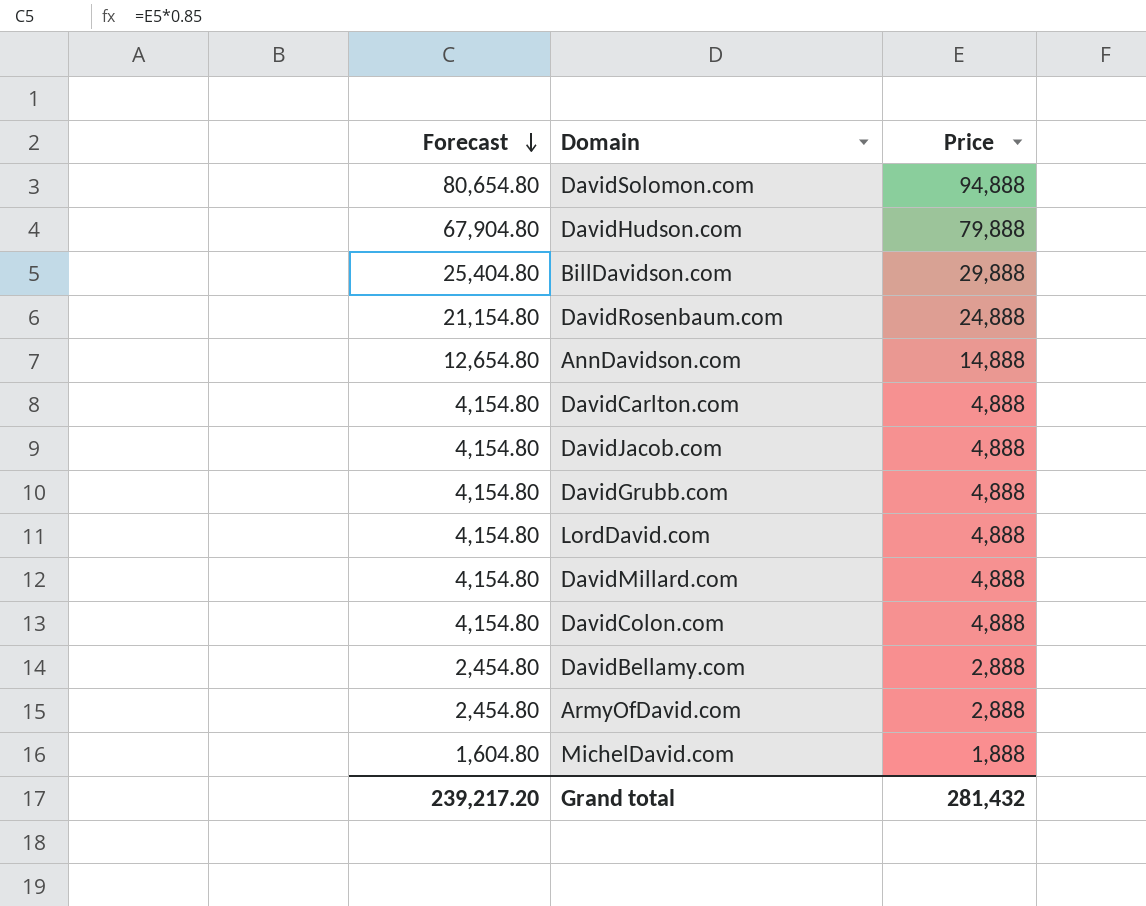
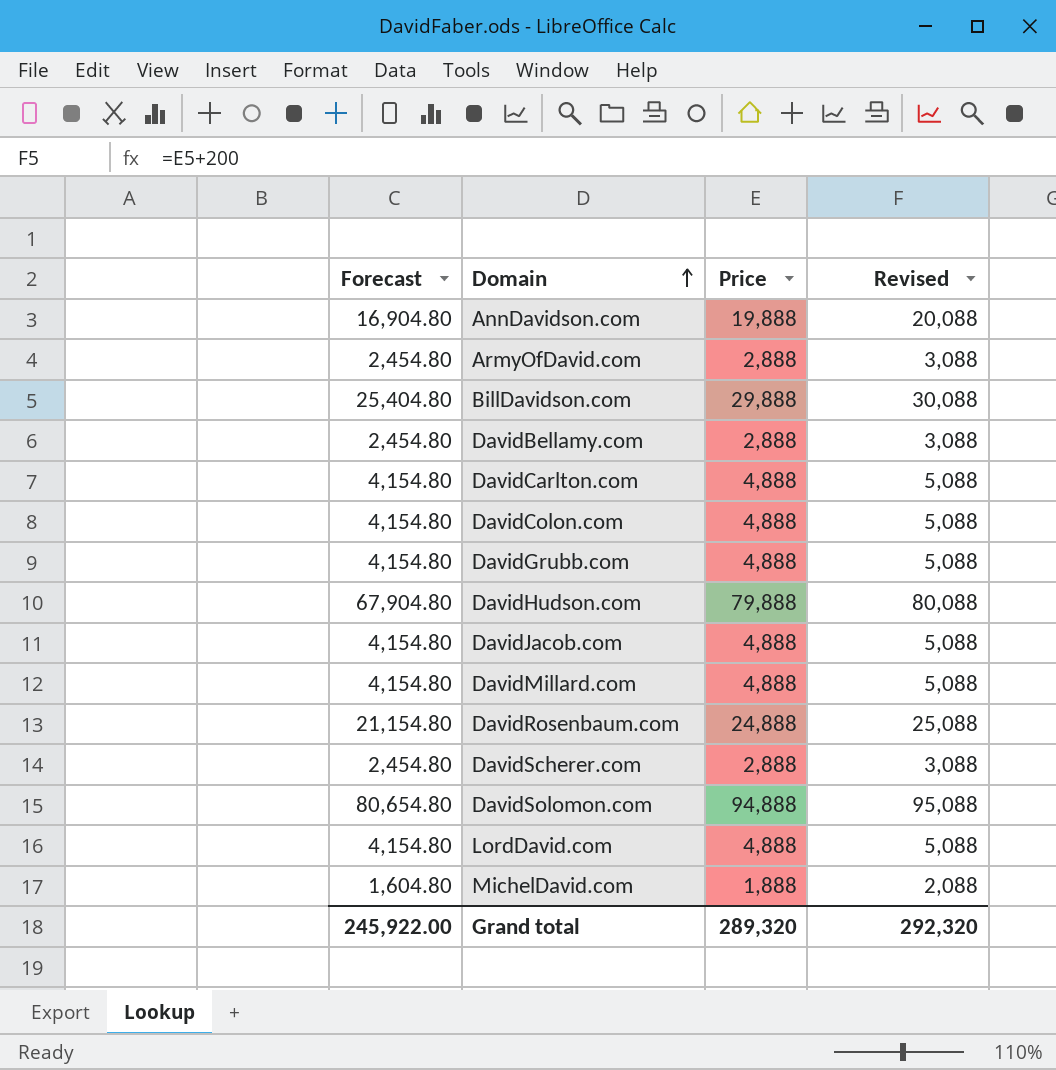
row order: Forecast descending -> Domain ascending
column Revised | formula: none -> [Price] + 200
AnnDavidson.com | Forecast: 12,654.80 -> 16,904.80
AnnDavidson.com | Price: 14,888 -> 19,888
row DavidScherer.com: none -> 2,454.80 | 2,888 | 3,088
Grand total | Forecast: 239,217.20 -> 245,922.00
Grand total | Price: 281,432 -> 289,320

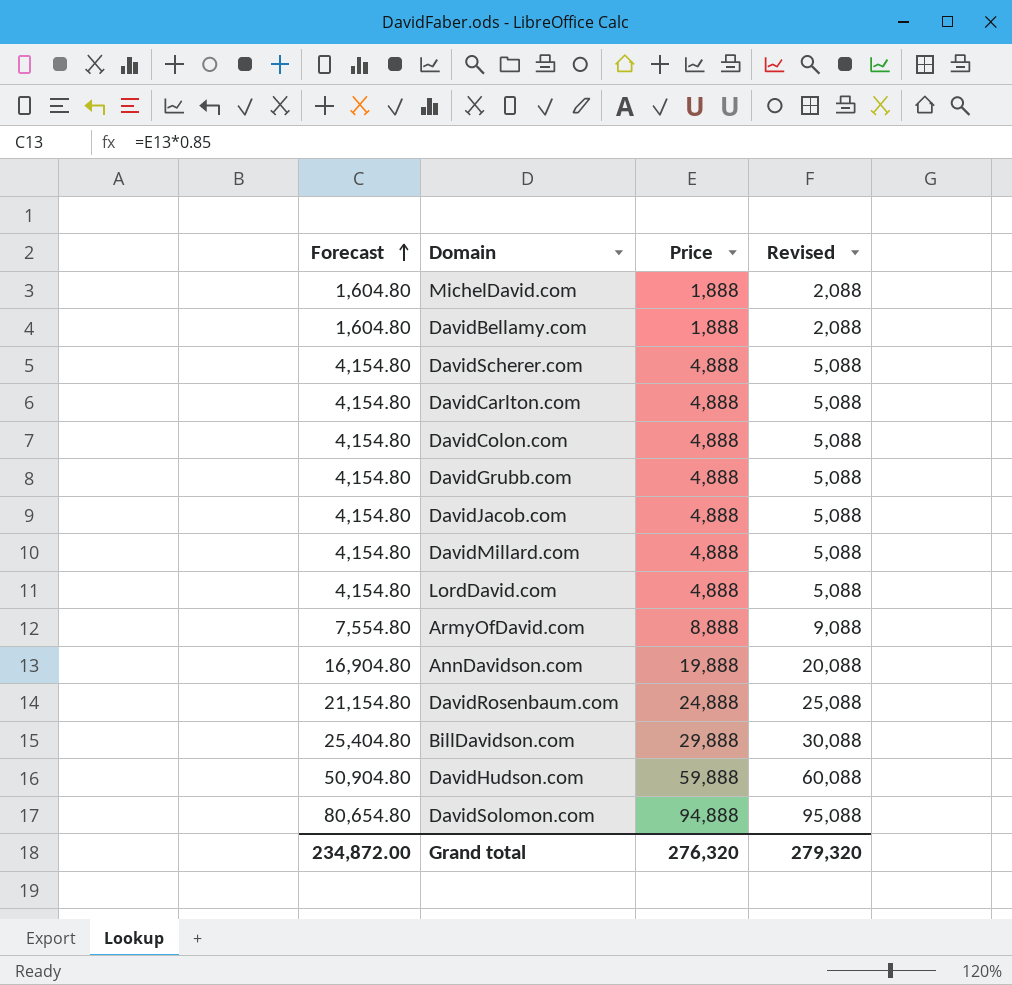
row order: Domain ascending -> Forecast ascending
DavidBellamy.com | Forecast: 2,454.80 -> 1,604.80
DavidBellamy.com | Price: 2,888 -> 1,888
DavidBellamy.com | Revised: 3,088 -> 2,088
DavidScherer.com | Forecast: 2,454.80 -> 4,154.80
DavidScherer.com | Price: 2,888 -> 4,888
DavidScherer.com | Revised: 3,088 -> 5,088
ArmyOfDavid.com | Forecast: 2,454.80 -> 7,554.80
ArmyOfDavid.com | Price: 2,888 -> 8,888
ArmyOfDavid.com | Revised: 3,088 -> 9,088
DavidHudson.com | Forecast: 67,904.80 -> 50,904.80
DavidHudson.com | Price: 79,888 -> 59,888
DavidHudson.com | Revised: 80,088 -> 60,088
Grand total | Forecast: 245,922.00 -> 234,872.00
Grand total | Price: 289,320 -> 276,320
Grand total | Revised: 292,320 -> 279,320

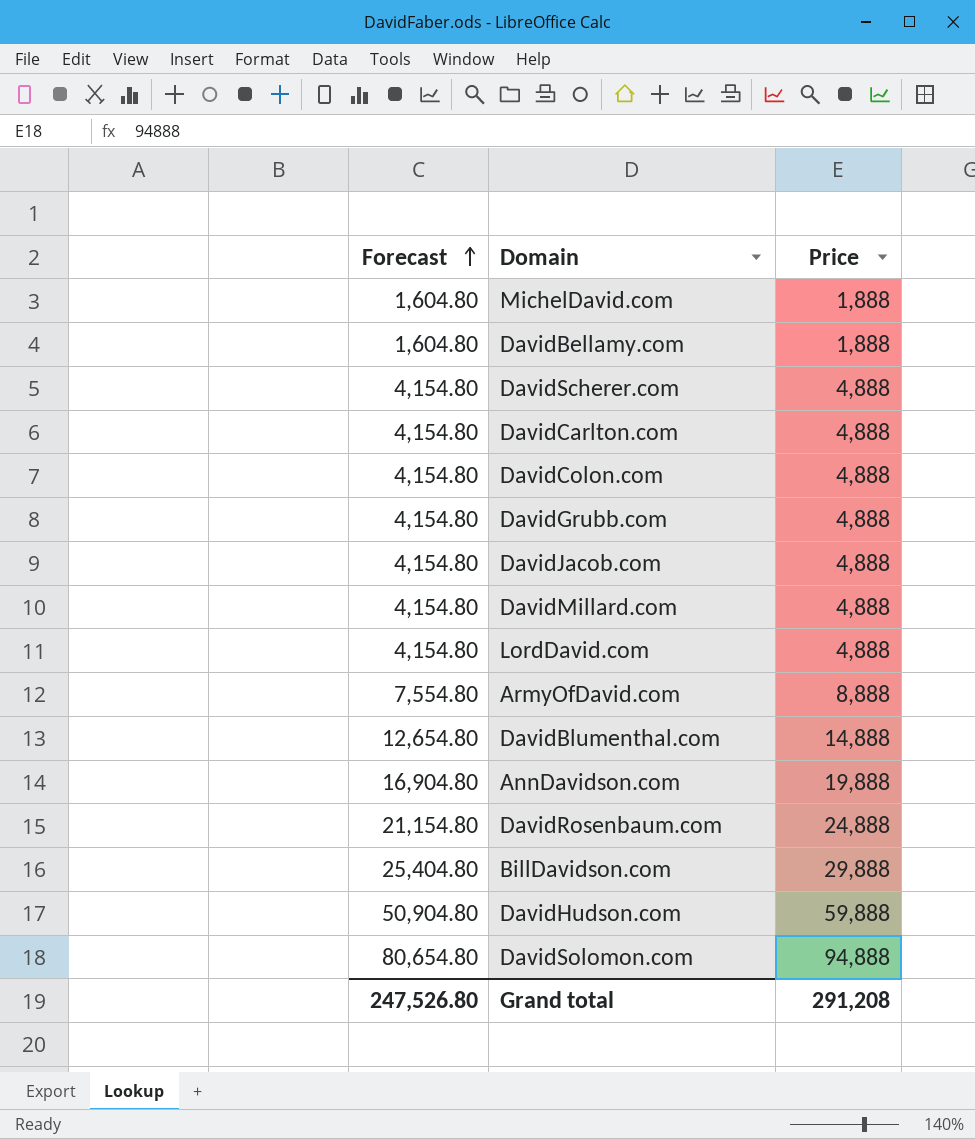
column Revised | formula: [Price] + 200 -> none
row DavidBlumenthal.com: none -> 12,654.80 | 14,888
Grand total | Forecast: 234,872.00 -> 247,526.80
Grand total | Price: 276,320 -> 291,208

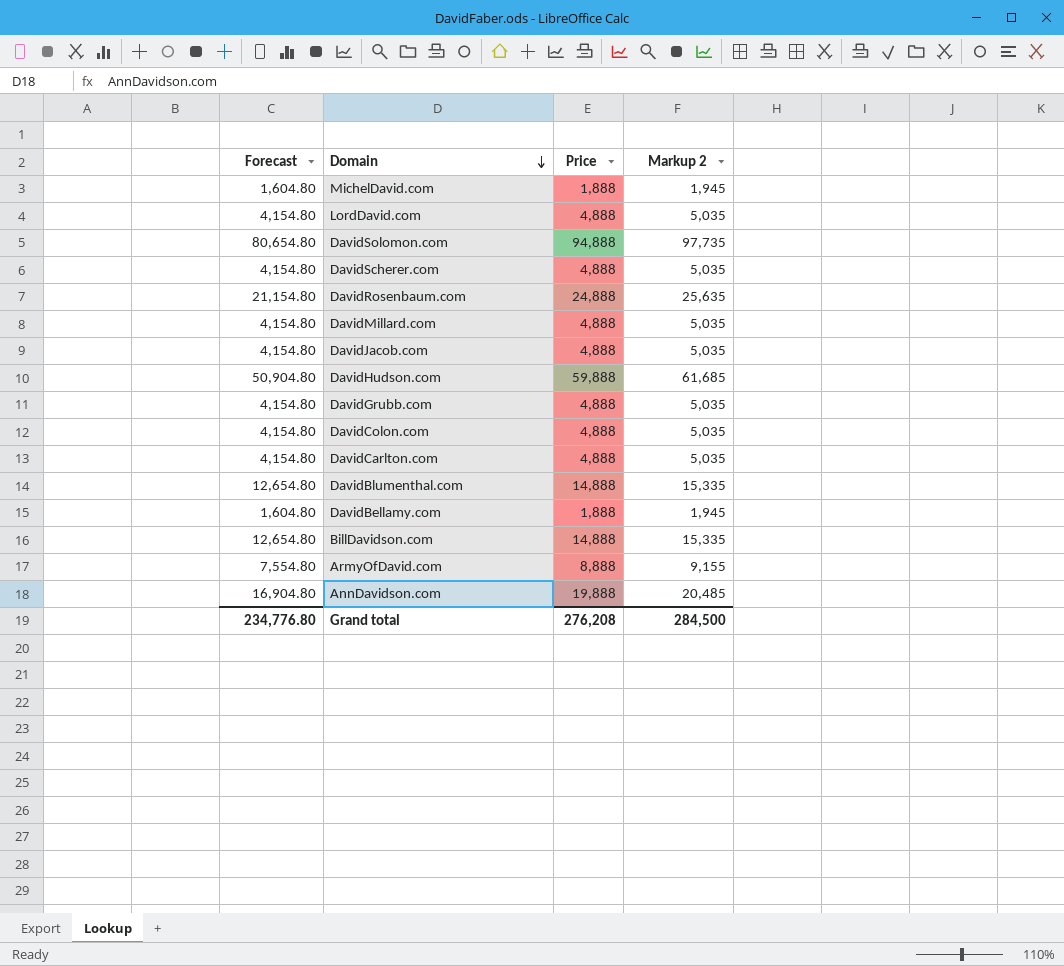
row order: Forecast ascending -> Domain descending
column Markup 2 | formula: none -> [Price] * 1.03
BillDavidson.com | Forecast: 25,404.80 -> 12,654.80
BillDavidson.com | Price: 29,888 -> 14,888
Grand total | Forecast: 247,526.80 -> 234,776.80
Grand total | Price: 291,208 -> 276,208

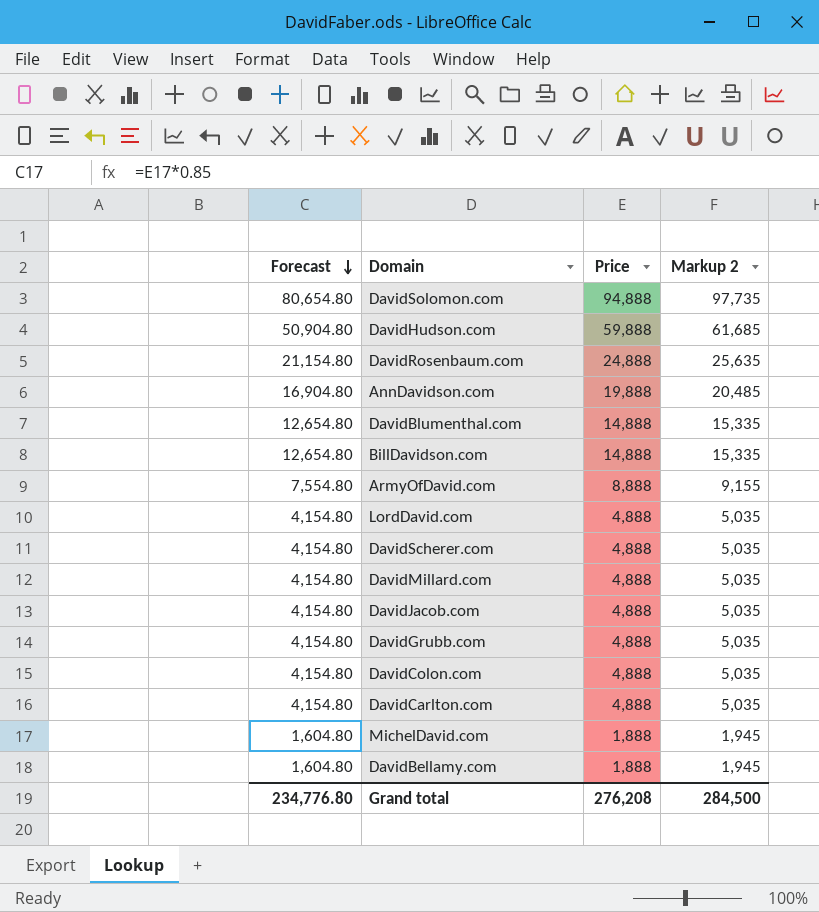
row order: Domain descending -> Forecast descending

